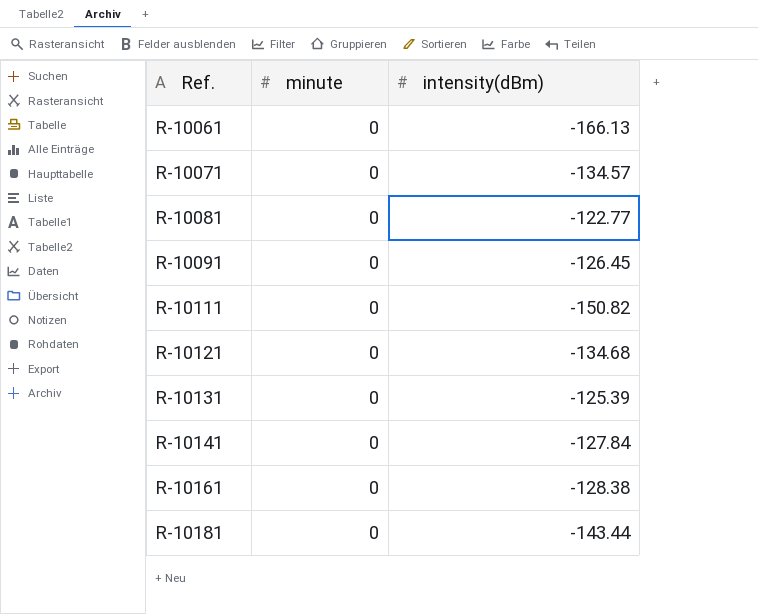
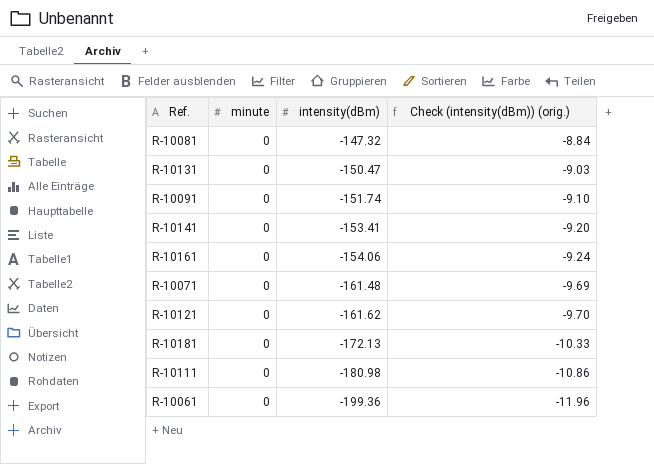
row order: Ref. ascending -> intensity(dBm) descending
column Check (intensity(dBm)) (orig.) | formula: none -> [intensity(dBm)] * 0.06
R-10081 | intensity(dBm): -122.77 -> -147.32
R-10131 | intensity(dBm): -125.39 -> -150.47
R-10091 | intensity(dBm): -126.45 -> -151.74
R-10141 | intensity(dBm): -127.84 -> -153.41
R-10161 | intensity(dBm): -128.38 -> -154.06
R-10071 | intensity(dBm): -134.57 -> -161.48
R-10121 | intensity(dBm): -134.68 -> -161.62
R-10181 | intensity(dBm): -143.44 -> -172.13
R-10111 | intensity(dBm): -150.82 -> -180.98
R-10061 | intensity(dBm): -166.13 -> -199.36

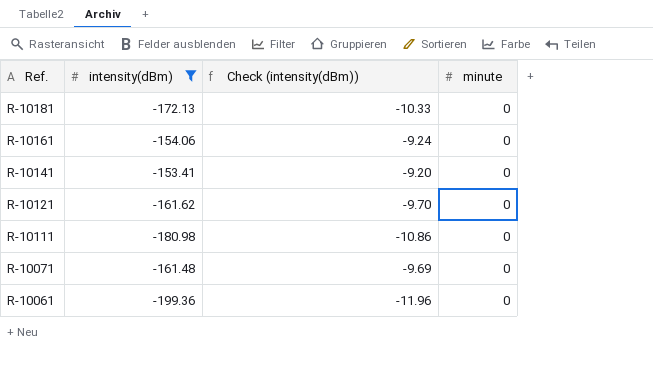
filter: none -> intensity(dBm) <= -153.41
row order: intensity(dBm) descending -> Ref. descending
column name: Check (intensity(dBm)) (orig.) -> Check (intensity(dBm))
column minute | position: 2 -> 4

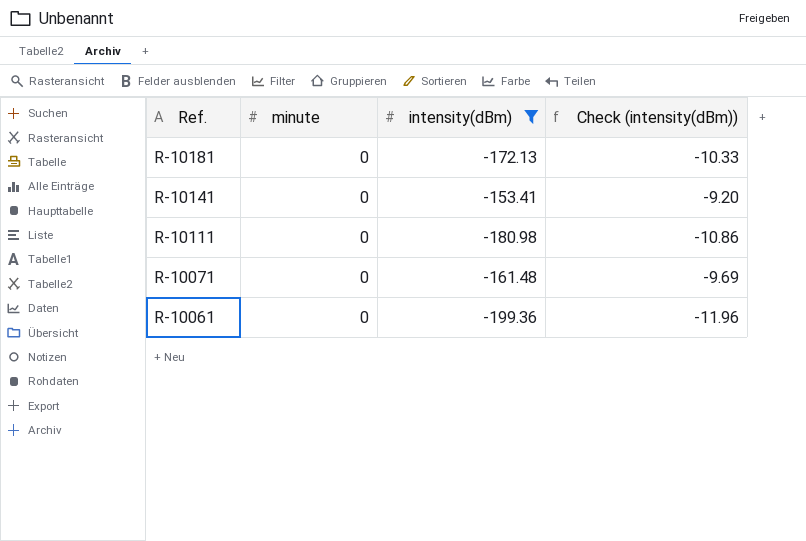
column minute | position: 4 -> 2
row R-10161: -154.06 | -9.24 | 0 -> none
row R-10121: -161.62 | -9.70 | 0 -> none

